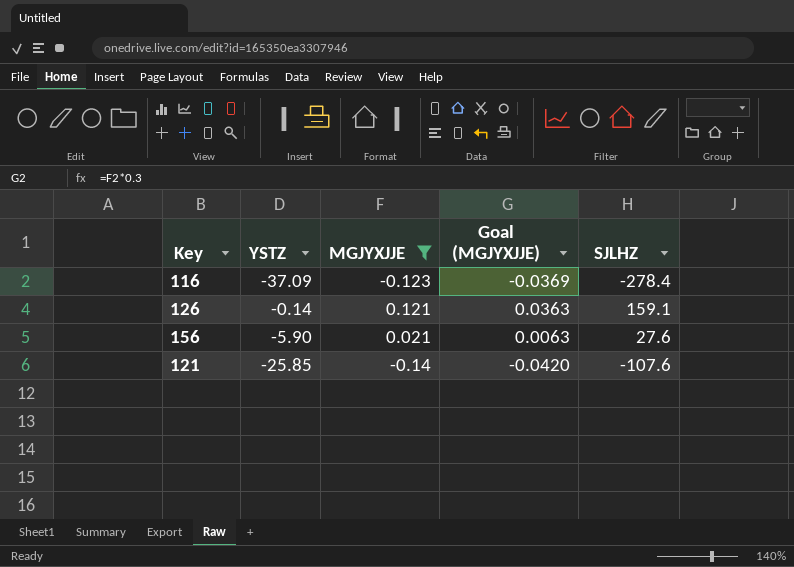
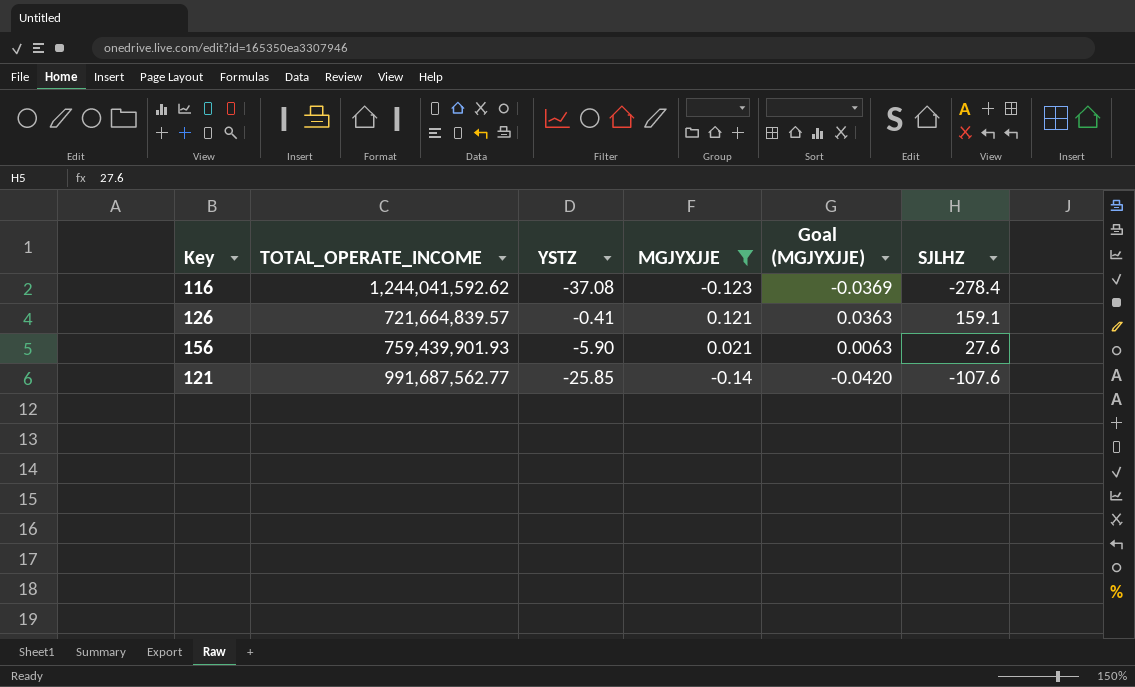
column TOTAL_OPERATE_INCOME | position: none -> 2
116 | YSTZ: -37.09 -> -37.08
126 | YSTZ: -0.14 -> -0.41

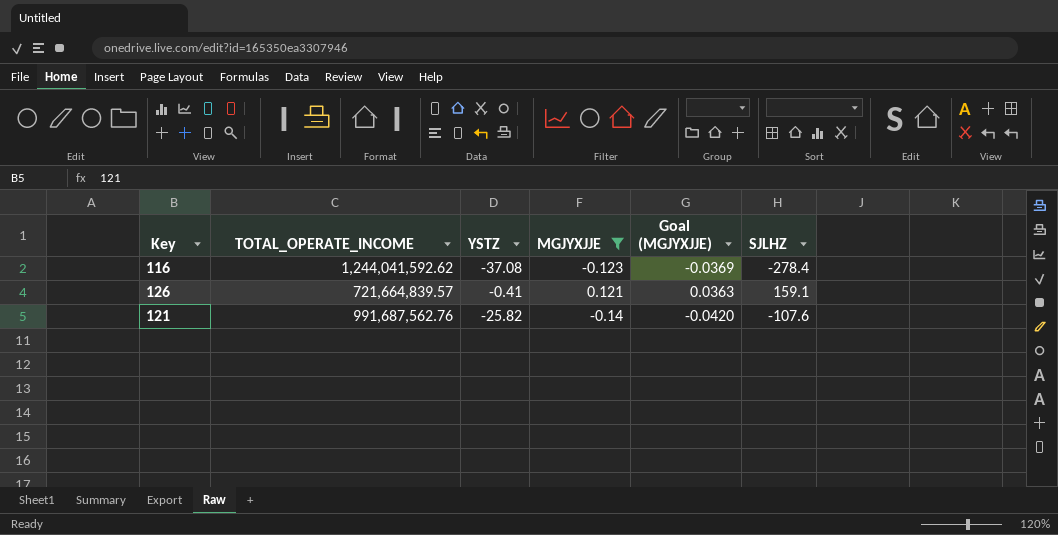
row 156: 759,439,901.93 | -5.90 | 0.021 | 0.0063 | 27.6 -> none
121 | TOTAL_OPERATE_INCOME: 991,687,562.77 -> 991,687,562.76
121 | YSTZ: -25.85 -> -25.82

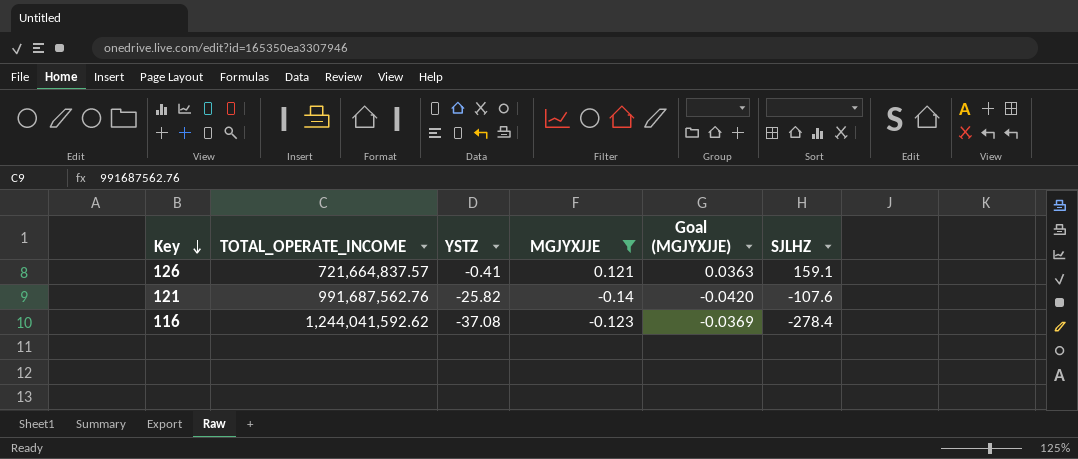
row order: none -> Key descending
126 | TOTAL_OPERATE_INCOME: 721,664,839.57 -> 721,664,837.57

